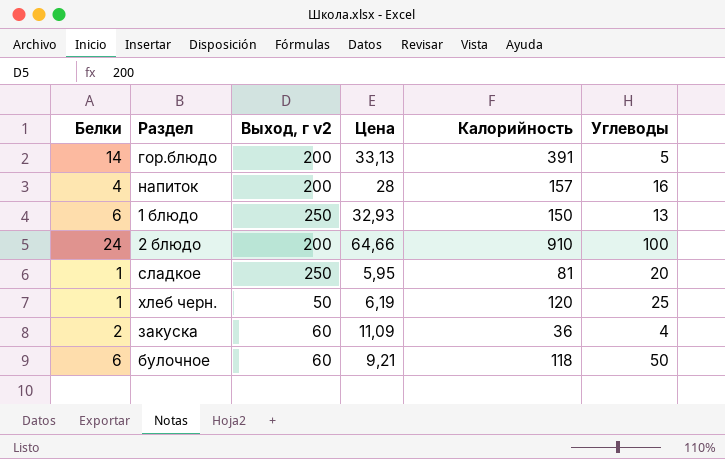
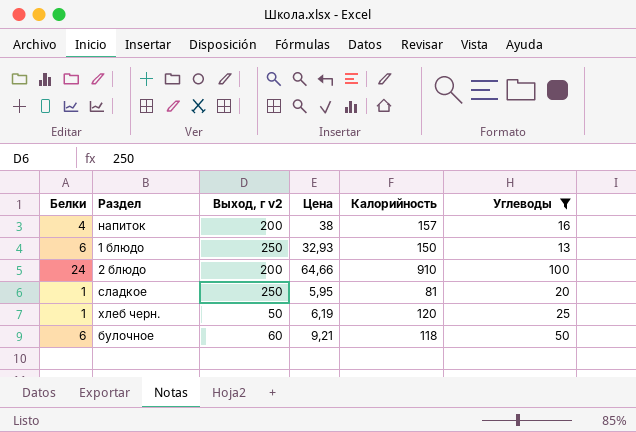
filter: none -> Углеводы >= 13
напиток | Цена: 28 -> 38

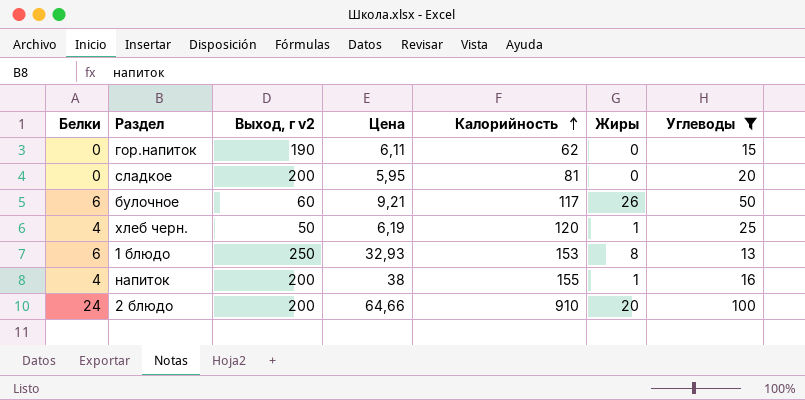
row order: none -> Калорийность ascending
column Жиры | position: none -> 6
row гор.напиток: none -> 0 | 190 | 6,11 | 62 | 0 | 15
сладкое | Белки: 1 -> 0
сладкое | Выход, г v2: 250 -> 200
булочное | Калорийность: 118 -> 117
хлеб черн. | Белки: 1 -> 4
1 блюдо | Калорийность: 150 -> 153
напиток | Калорийность: 157 -> 155

